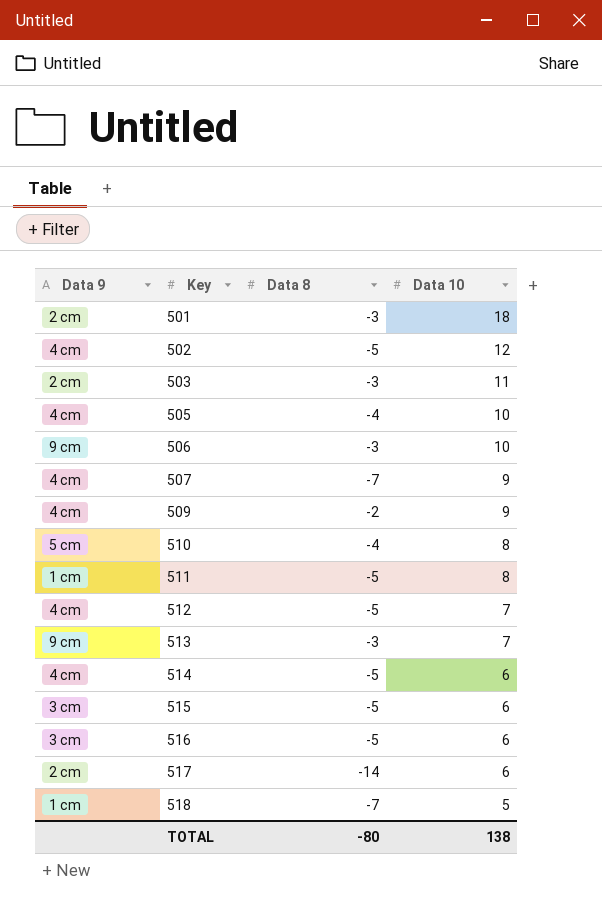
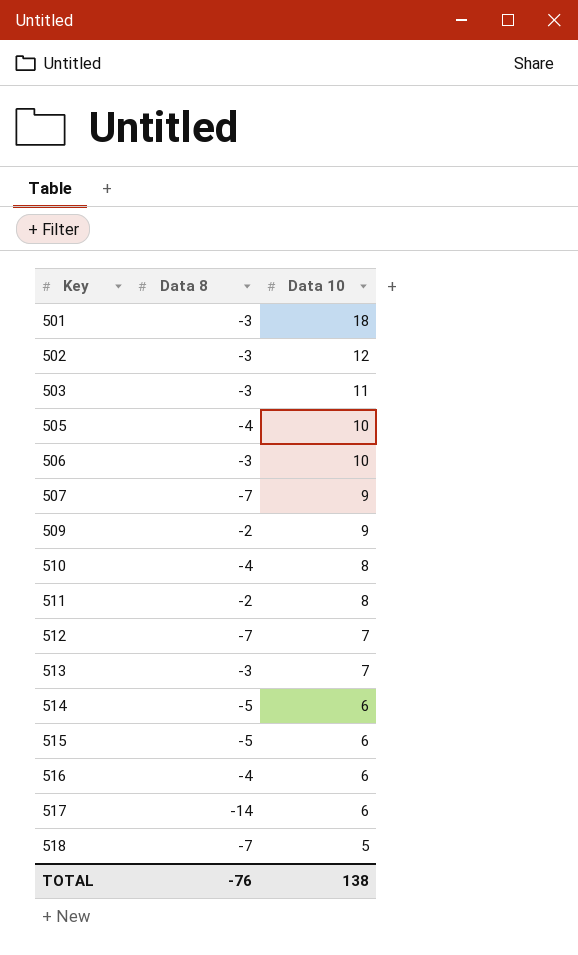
column Data 9 | position: 1 -> none
502 | Data 8: -5 -> -3
511 | Data 8: -5 -> -2
512 | Data 8: -5 -> -7
516 | Data 8: -5 -> -4
TOTAL | Data 8: -80 -> -76

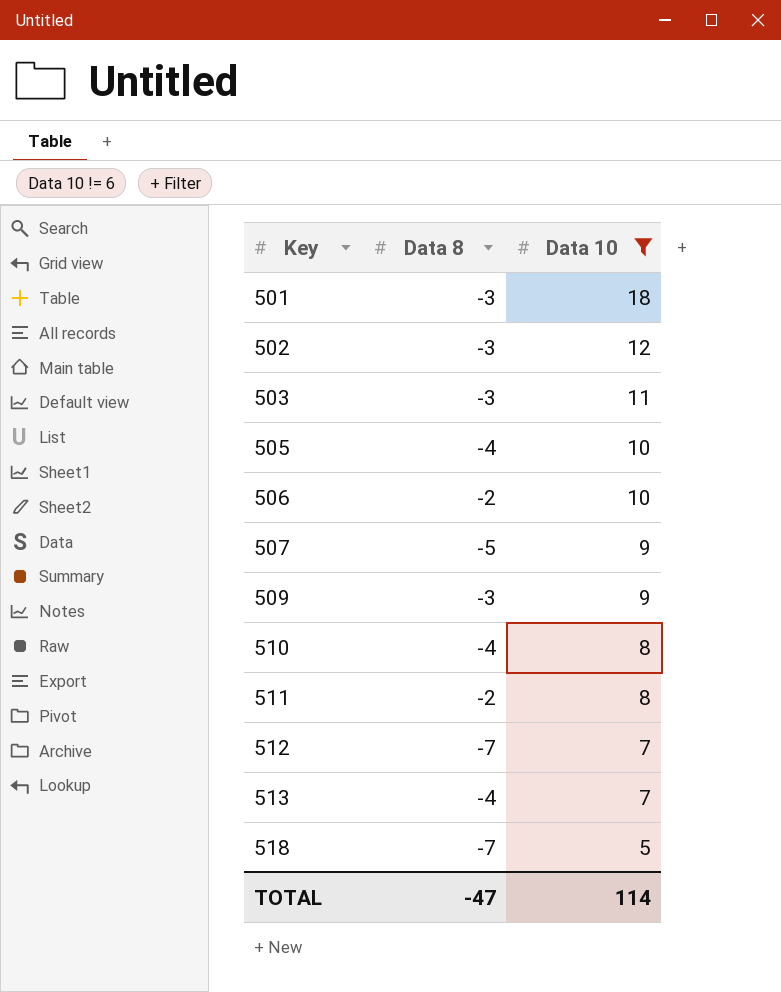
filter: none -> Data 10 != 6
506 | Data 8: -3 -> -2
507 | Data 8: -7 -> -5
509 | Data 8: -2 -> -3
513 | Data 8: -3 -> -4
TOTAL | Data 8: -76 -> -47
TOTAL | Data 10: 138 -> 114

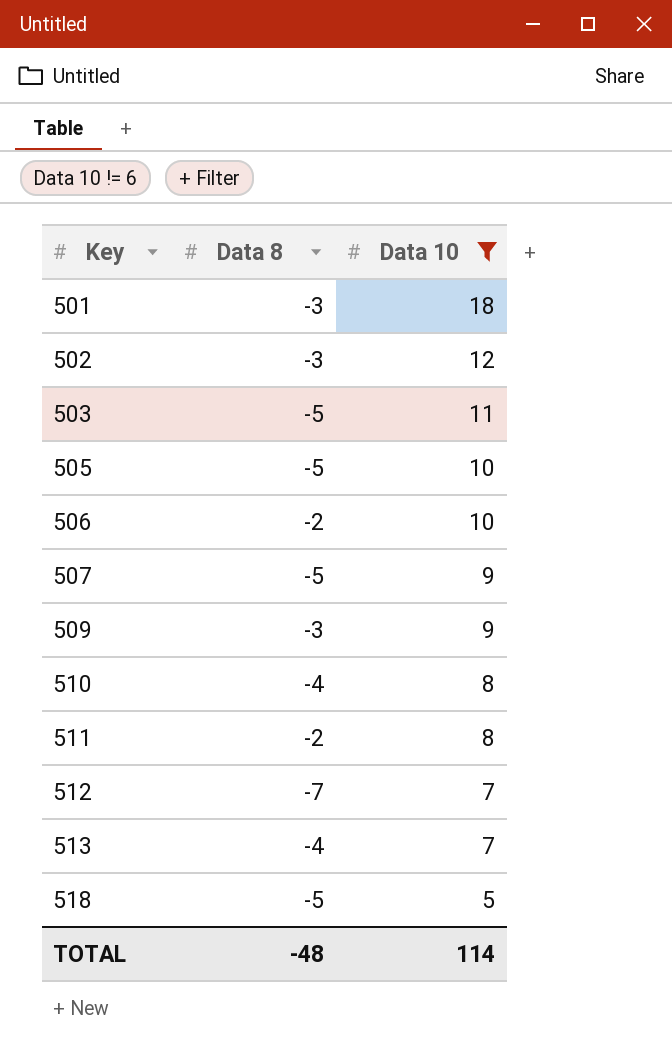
503 | Data 8: -3 -> -5
505 | Data 8: -4 -> -5
518 | Data 8: -7 -> -5
TOTAL | Data 8: -47 -> -48

